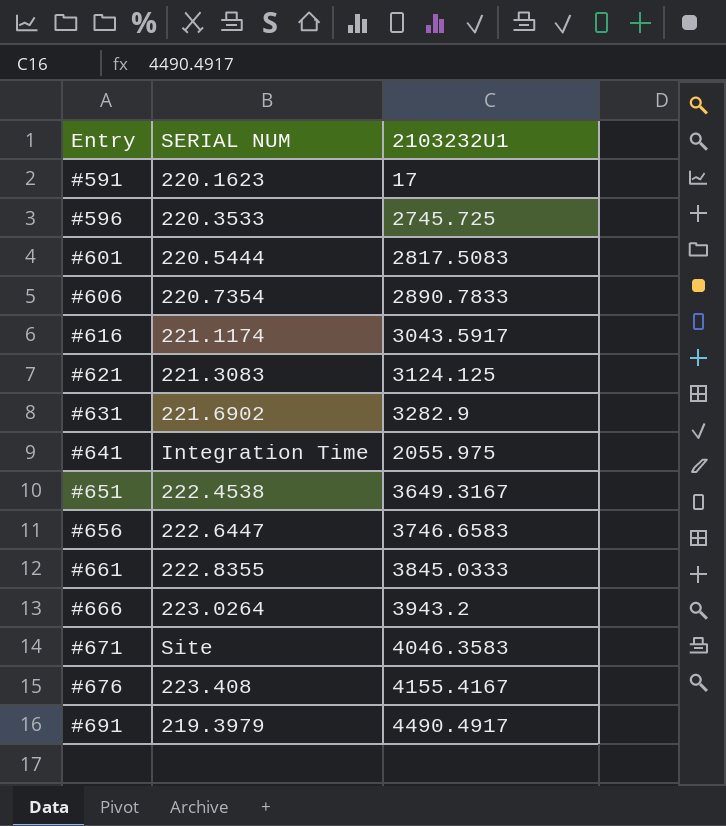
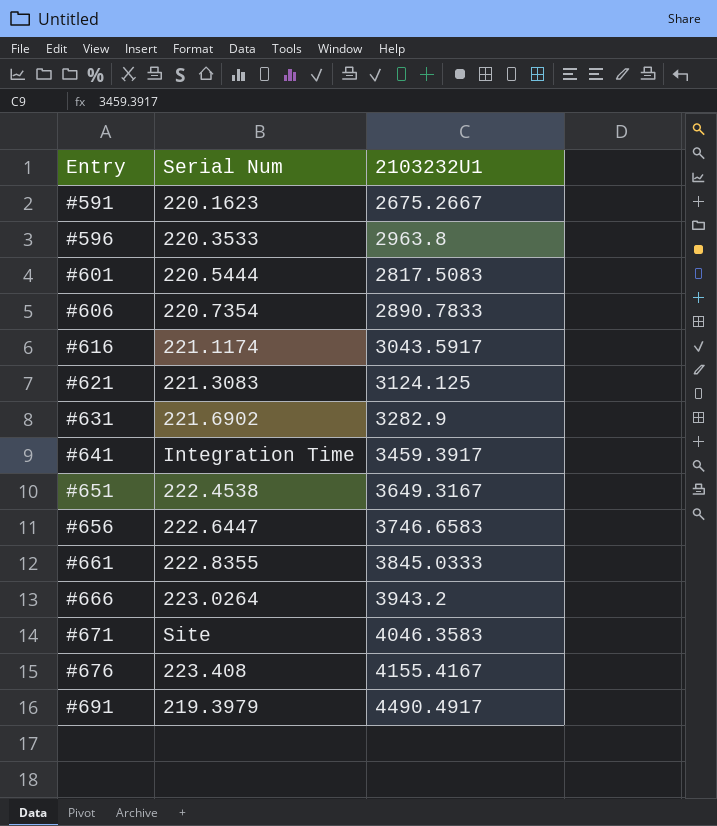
column name: SERIAL NUM -> Serial Num
#591 | 2103232U1: 17 -> 2675.2667
#596 | 2103232U1: 2745.725 -> 2963.8
#641 | 2103232U1: 2055.975 -> 3459.3917

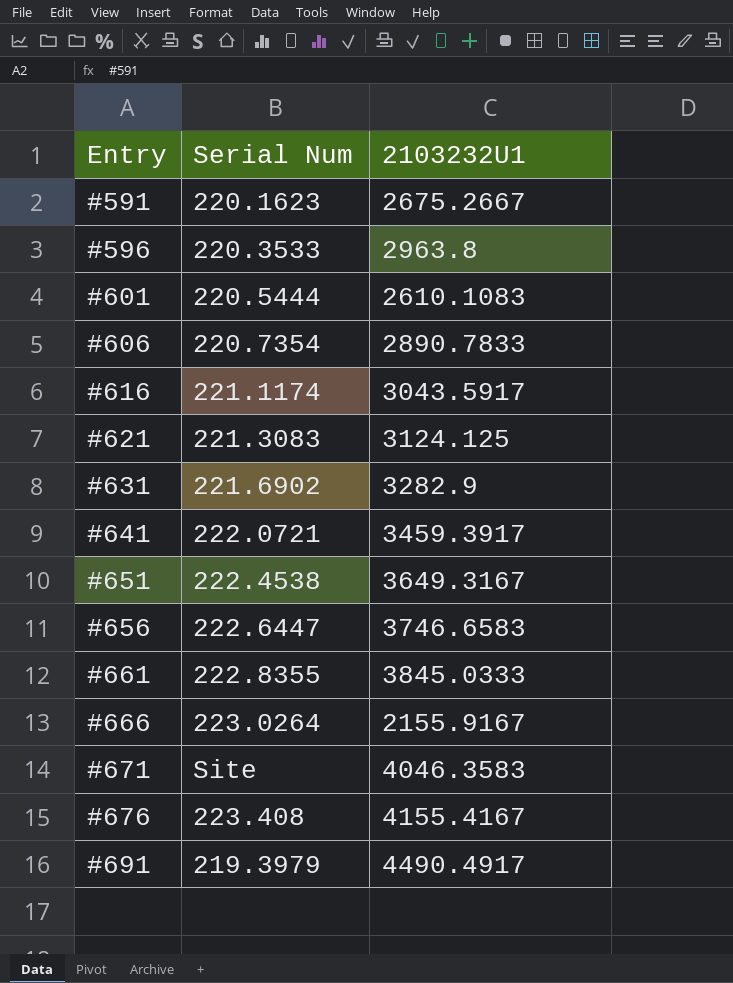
#601 | 2103232U1: 2817.5083 -> 2610.1083
#641 | Serial Num: Integration Time -> 222.0721
#666 | 2103232U1: 3943.2 -> 2155.9167

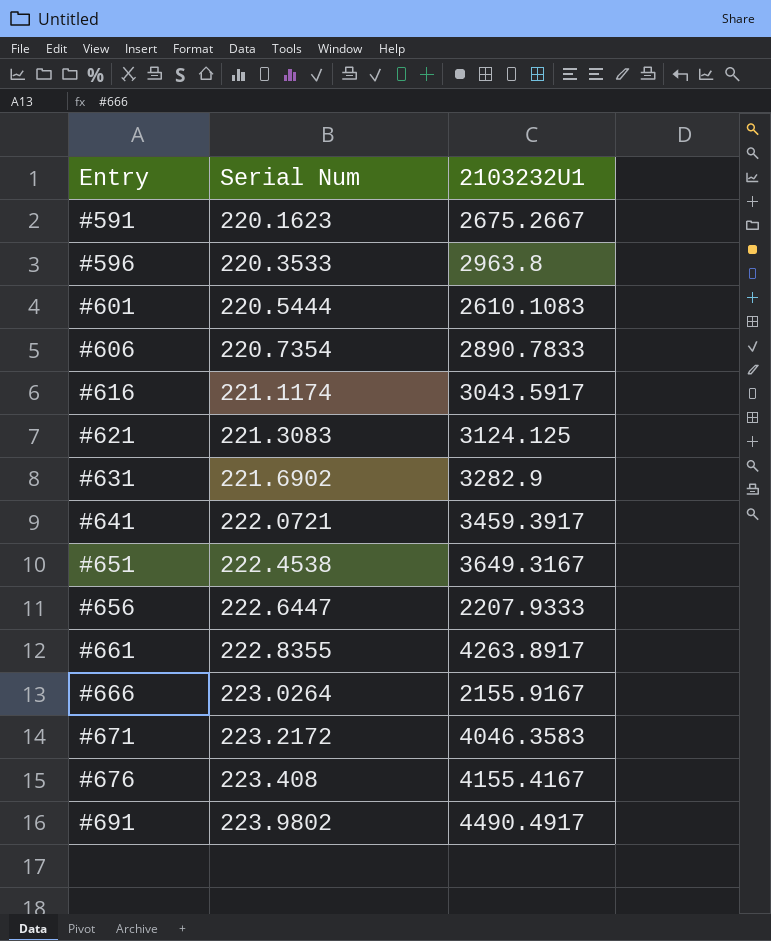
#656 | 2103232U1: 3746.6583 -> 2207.9333
#661 | 2103232U1: 3845.0333 -> 4263.8917
#671 | Serial Num: Site -> 223.2172
#691 | Serial Num: 219.3979 -> 223.9802

